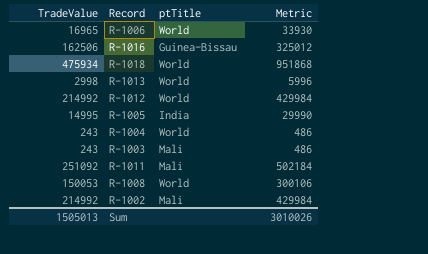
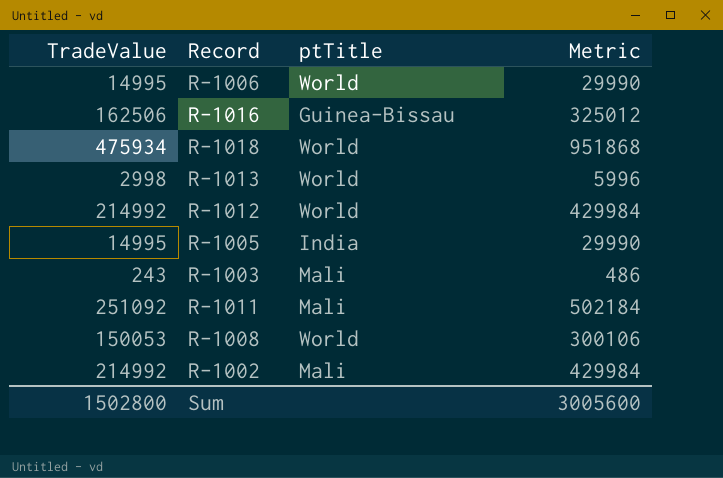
row R-1004: 243 | World | 486 -> none
R-1006 | TradeValue: 16965 -> 14995
R-1006 | Metric: 33930 -> 29990
Sum | TradeValue: 1505013 -> 1502800
Sum | Metric: 3010026 -> 3005600

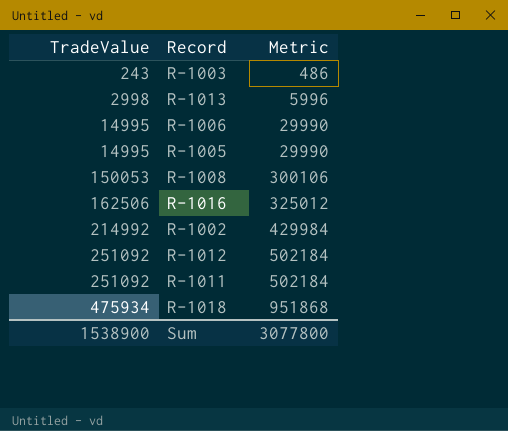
row order: none -> TradeValue ascending
column ptTitle | position: 3 -> none
R-1012 | TradeValue: 214992 -> 251092
R-1012 | Metric: 429984 -> 502184
Sum | TradeValue: 1502800 -> 1538900
Sum | Metric: 3005600 -> 3077800

